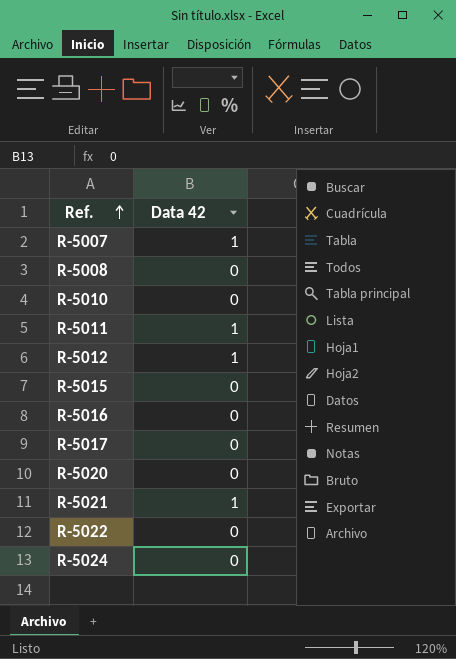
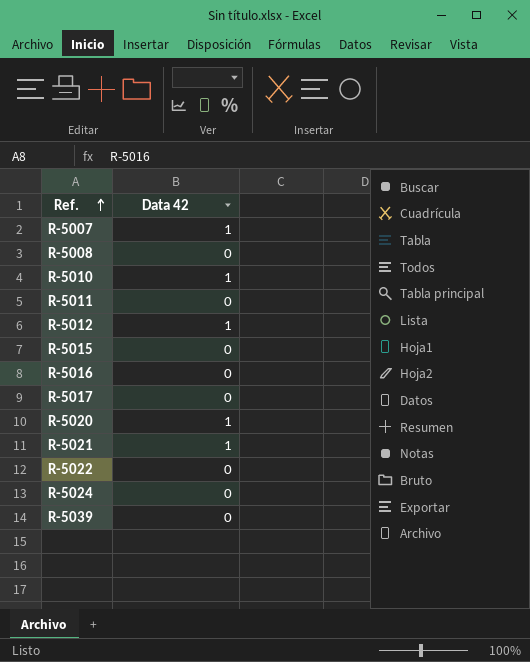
R-5010 | Data 42: 0 -> 1
R-5011 | Data 42: 1 -> 0
R-5020 | Data 42: 0 -> 1
row R-5039: none -> 0

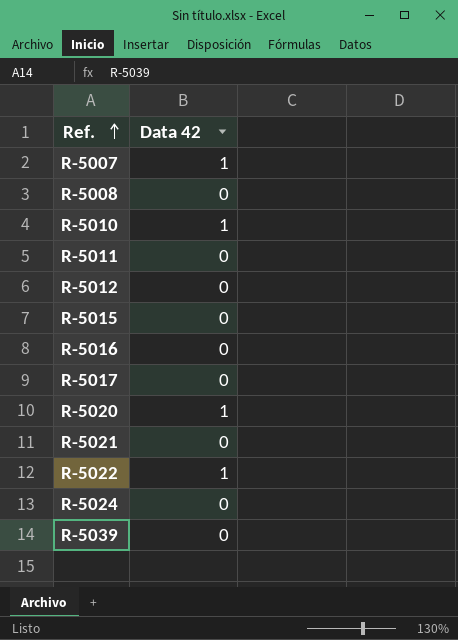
R-5012 | Data 42: 1 -> 0
R-5021 | Data 42: 1 -> 0
R-5022 | Data 42: 0 -> 1

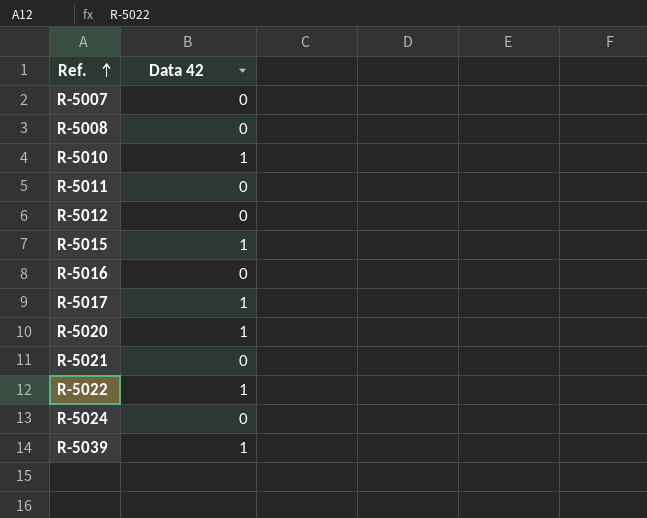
R-5007 | Data 42: 1 -> 0
R-5015 | Data 42: 0 -> 1
R-5017 | Data 42: 0 -> 1
R-5039 | Data 42: 0 -> 1

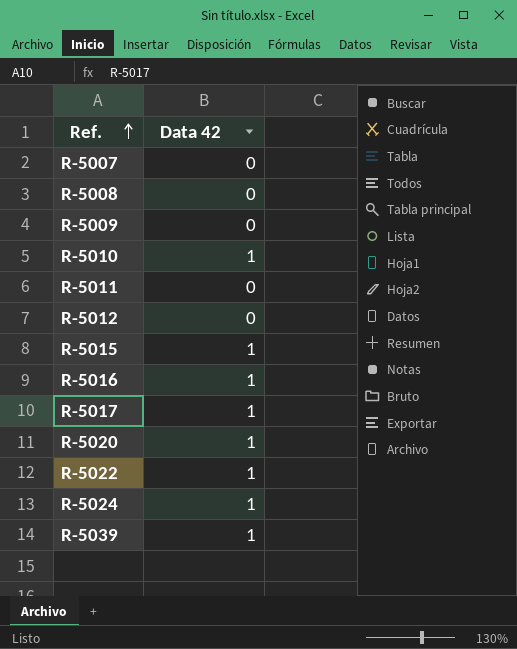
row R-5021: 0 -> none
row R-5009: none -> 0
R-5016 | Data 42: 0 -> 1
R-5024 | Data 42: 0 -> 1

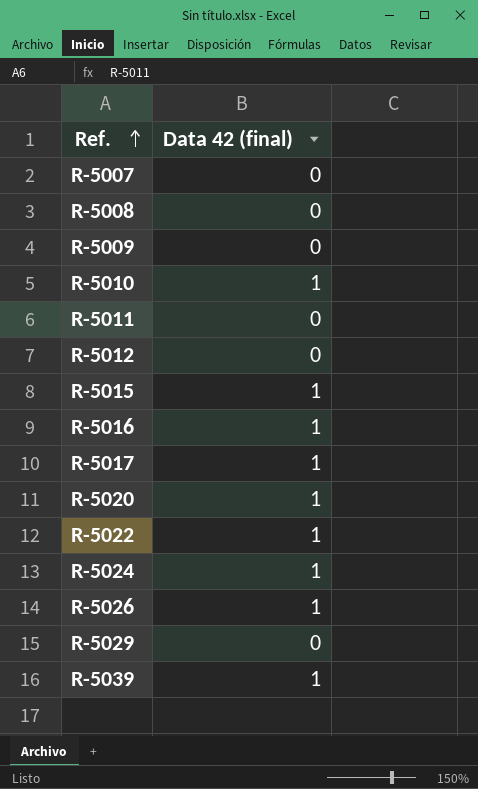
column name: Data 42 -> Data 42 (final)
row R-5026: none -> 1
row R-5029: none -> 0

